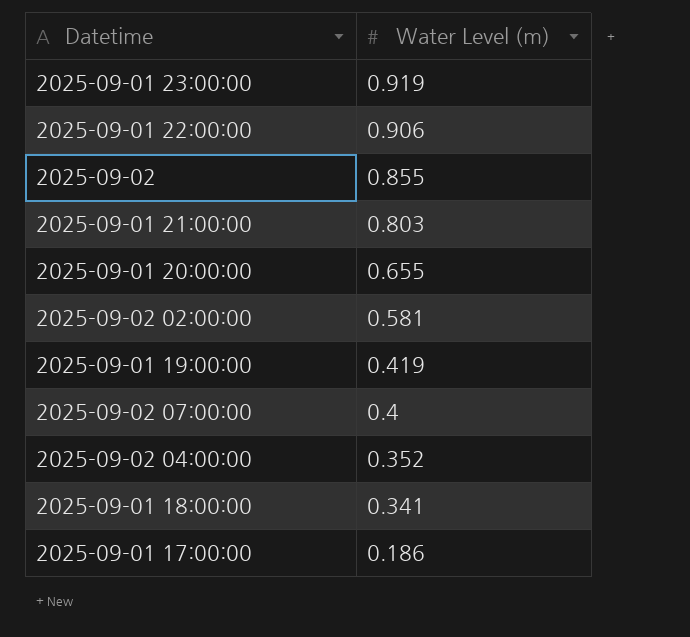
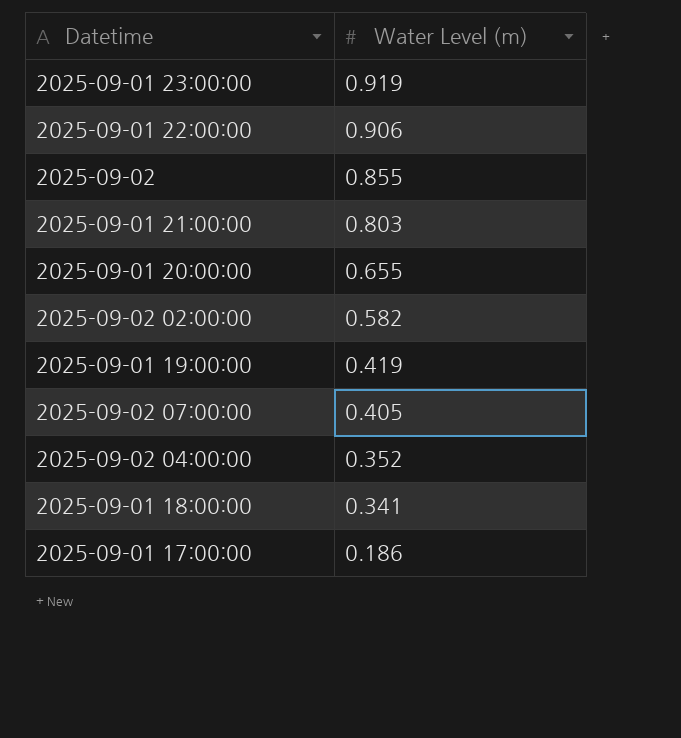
2025-09-02 02:00:00 | Water Level (m): 0.581 -> 0.582
2025-09-02 07:00:00 | Water Level (m): 0.4 -> 0.405

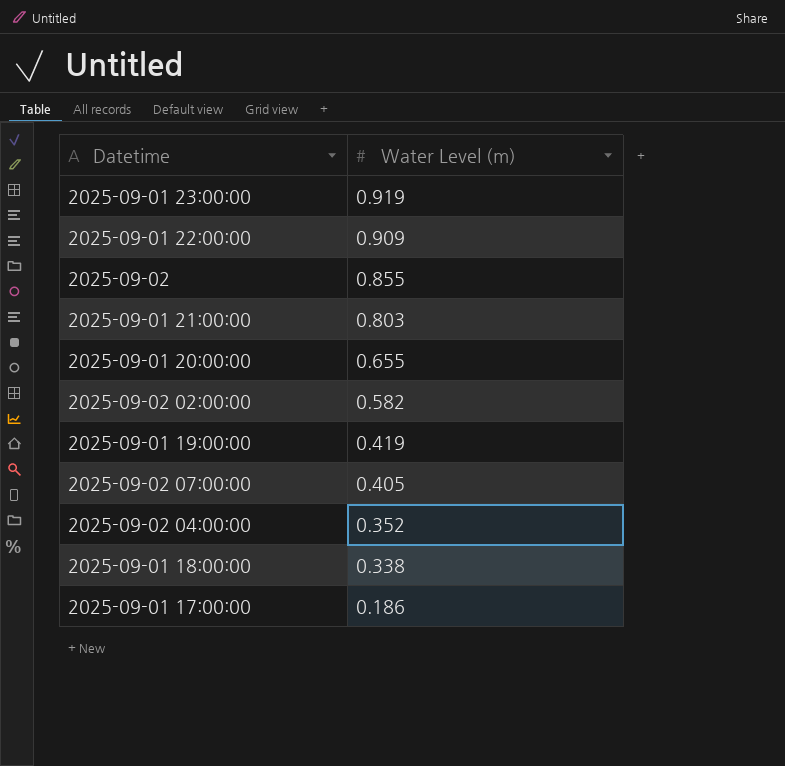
2025-09-01 22:00:00 | Water Level (m): 0.906 -> 0.909
2025-09-01 18:00:00 | Water Level (m): 0.341 -> 0.338

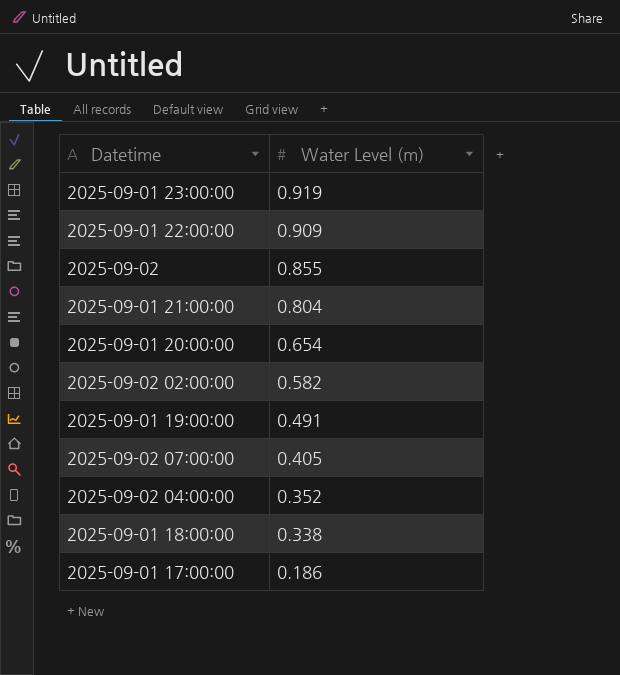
2025-09-01 21:00:00 | Water Level (m): 0.803 -> 0.804
2025-09-01 20:00:00 | Water Level (m): 0.655 -> 0.654
2025-09-01 19:00:00 | Water Level (m): 0.419 -> 0.491

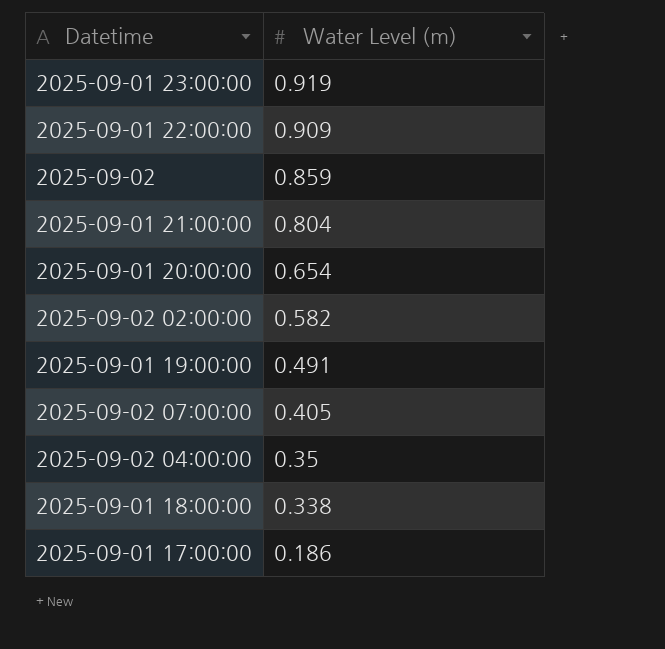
2025-09-02 | Water Level (m): 0.855 -> 0.859
2025-09-02 04:00:00 | Water Level (m): 0.352 -> 0.35

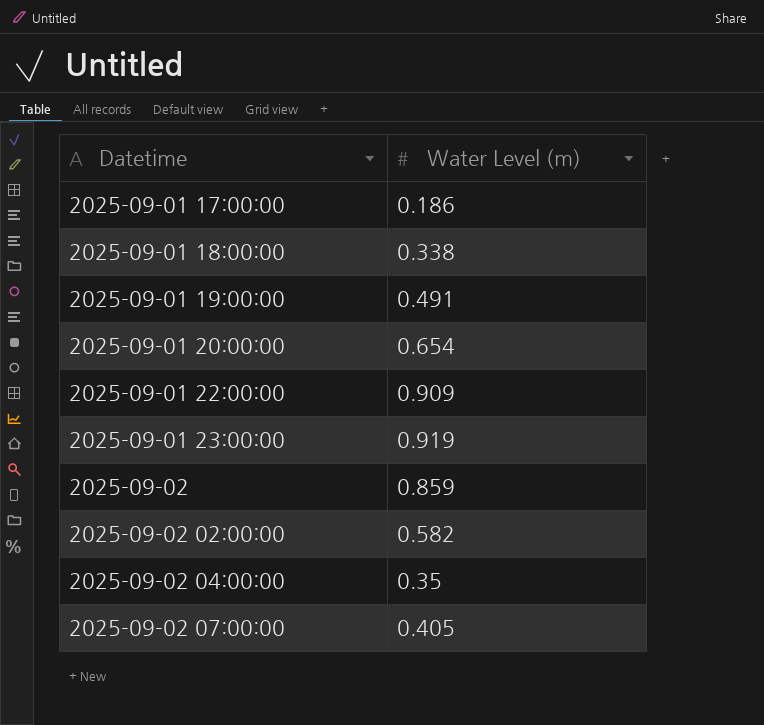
row order: Water Level (m) descending -> Datetime ascending
row 2025-09-01 21:00:00: 0.804 -> none

